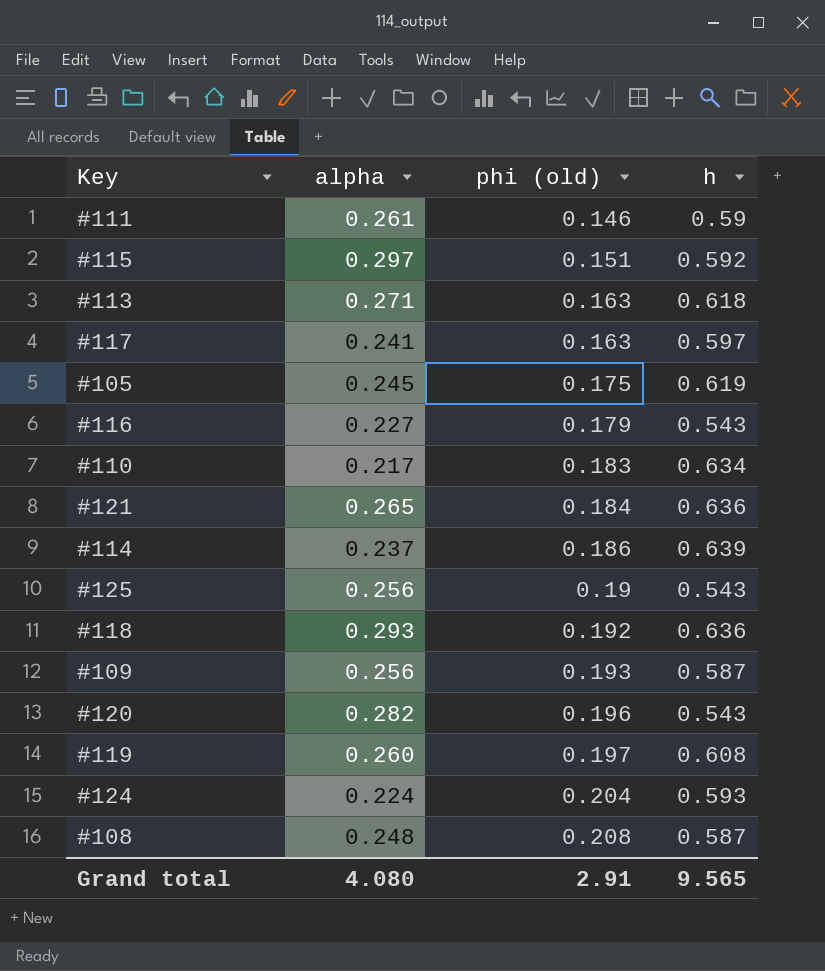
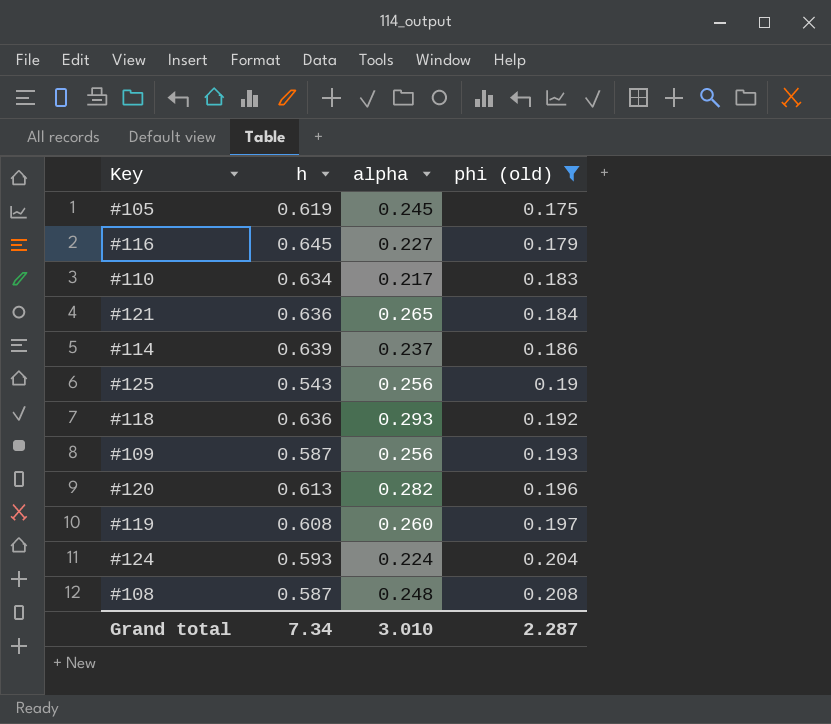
filter: none -> phi (old) >= 0.175
column h | position: 4 -> 2
#116 | h: 0.543 -> 0.645
#120 | h: 0.543 -> 0.613
Grand total | h: 9.565 -> 7.34
Grand total | alpha: 4.080 -> 3.010
Grand total | phi (old): 2.91 -> 2.287

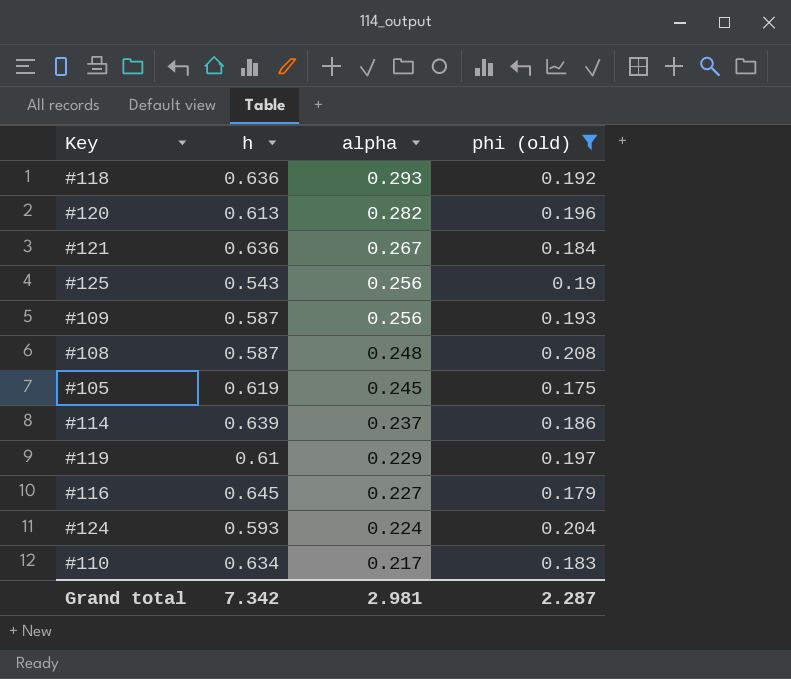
row order: phi (old) ascending -> alpha descending
#121 | alpha: 0.265 -> 0.267
#119 | h: 0.608 -> 0.61
#119 | alpha: 0.260 -> 0.229
Grand total | h: 7.34 -> 7.342
Grand total | alpha: 3.010 -> 2.981

